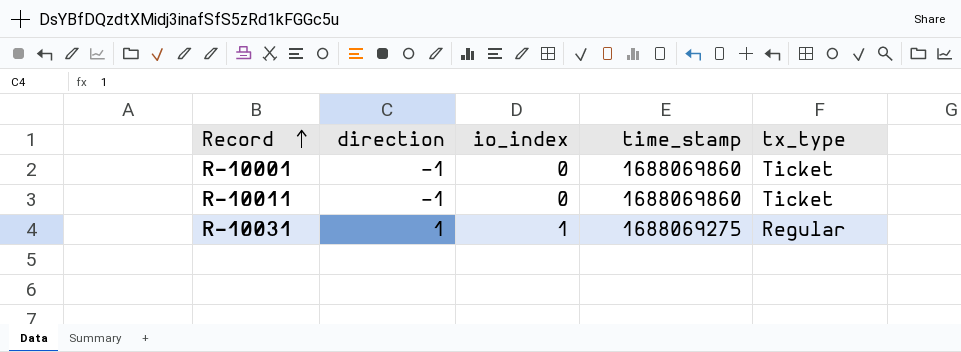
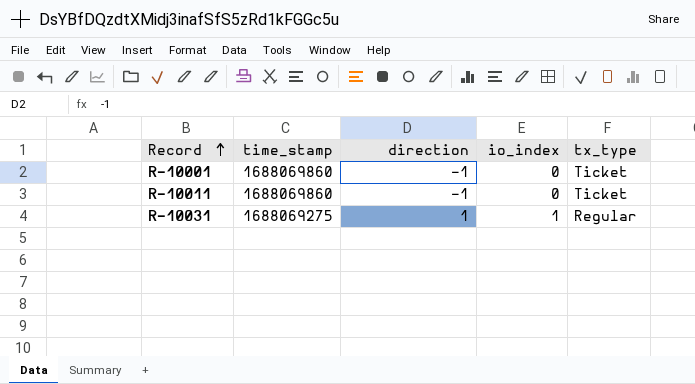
column time_stamp | position: 4 -> 2

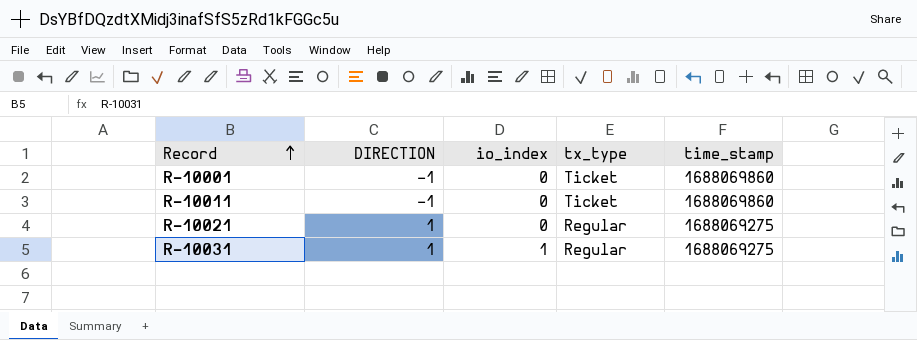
column name: direction -> DIRECTION
column time_stamp | position: 2 -> 5
row R-10021: none -> 1 | 0 | Regular | 1688069275

